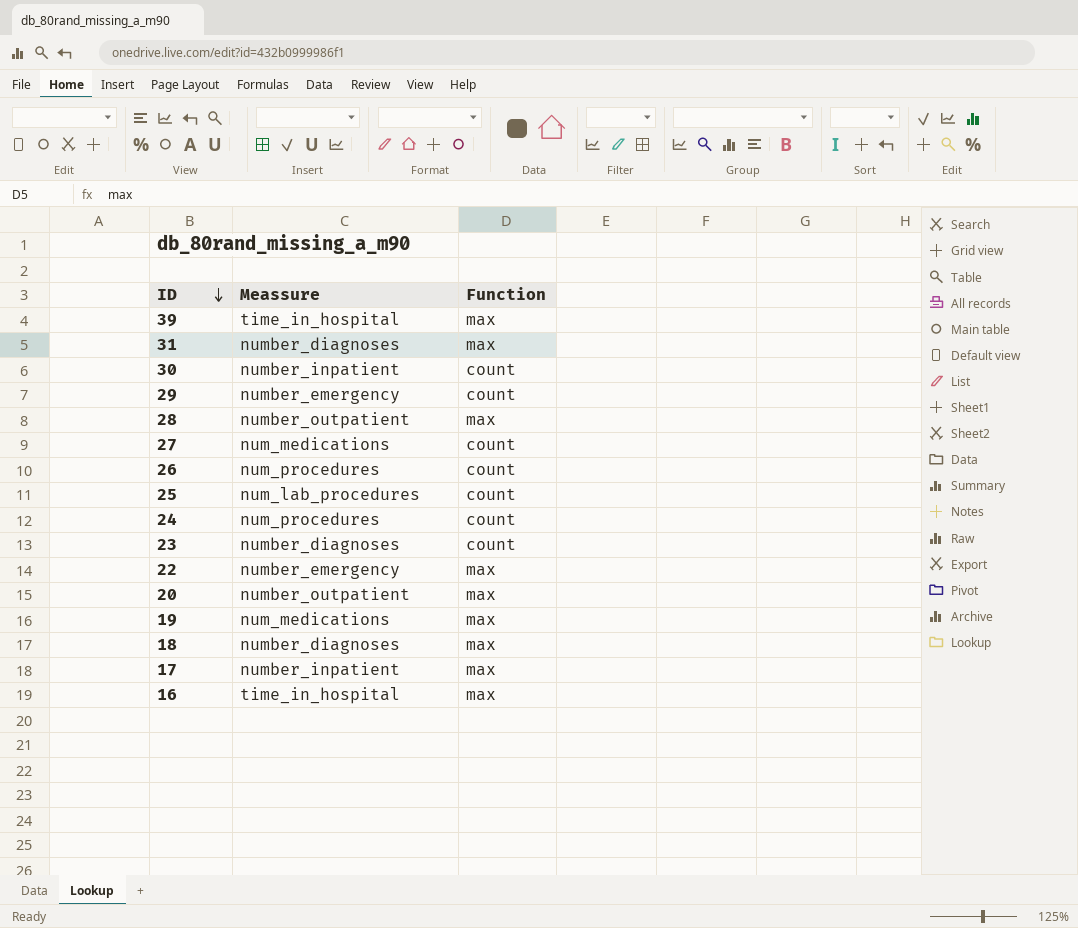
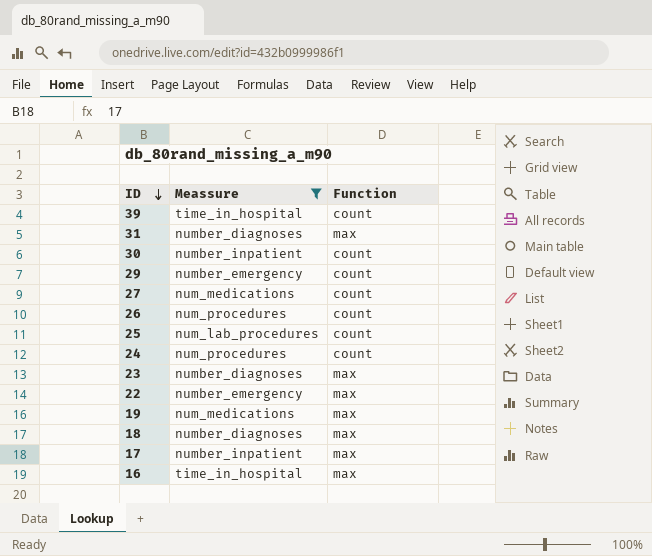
filter: none -> Meassure != number_outpatient
39 | Function: max -> count
23 | Function: count -> max

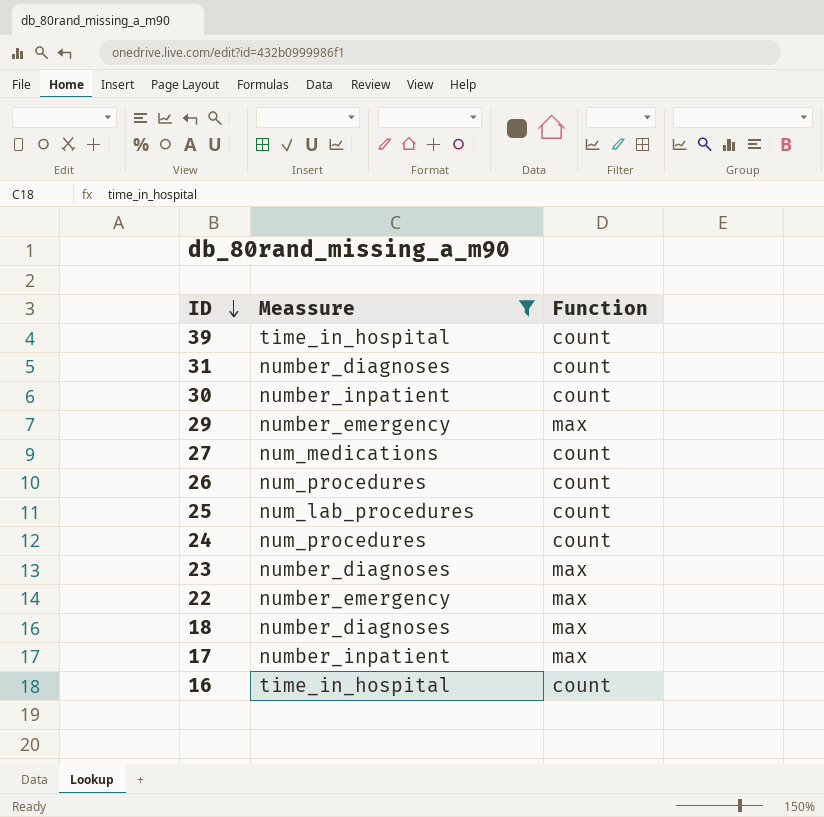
row 19: num_medications | max -> none
31 | Function: max -> count
29 | Function: count -> max
16 | Function: max -> count

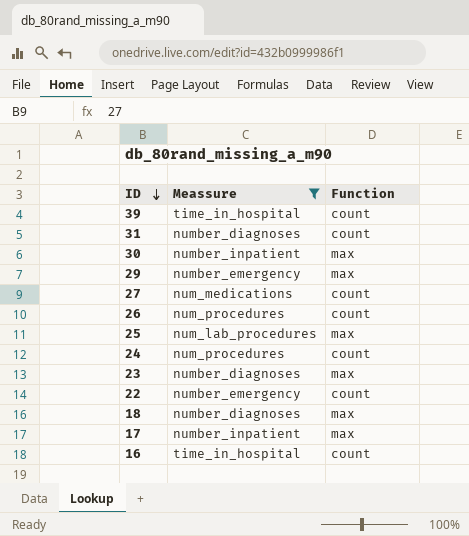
30 | Function: count -> max
25 | Function: count -> max
22 | Function: max -> count

